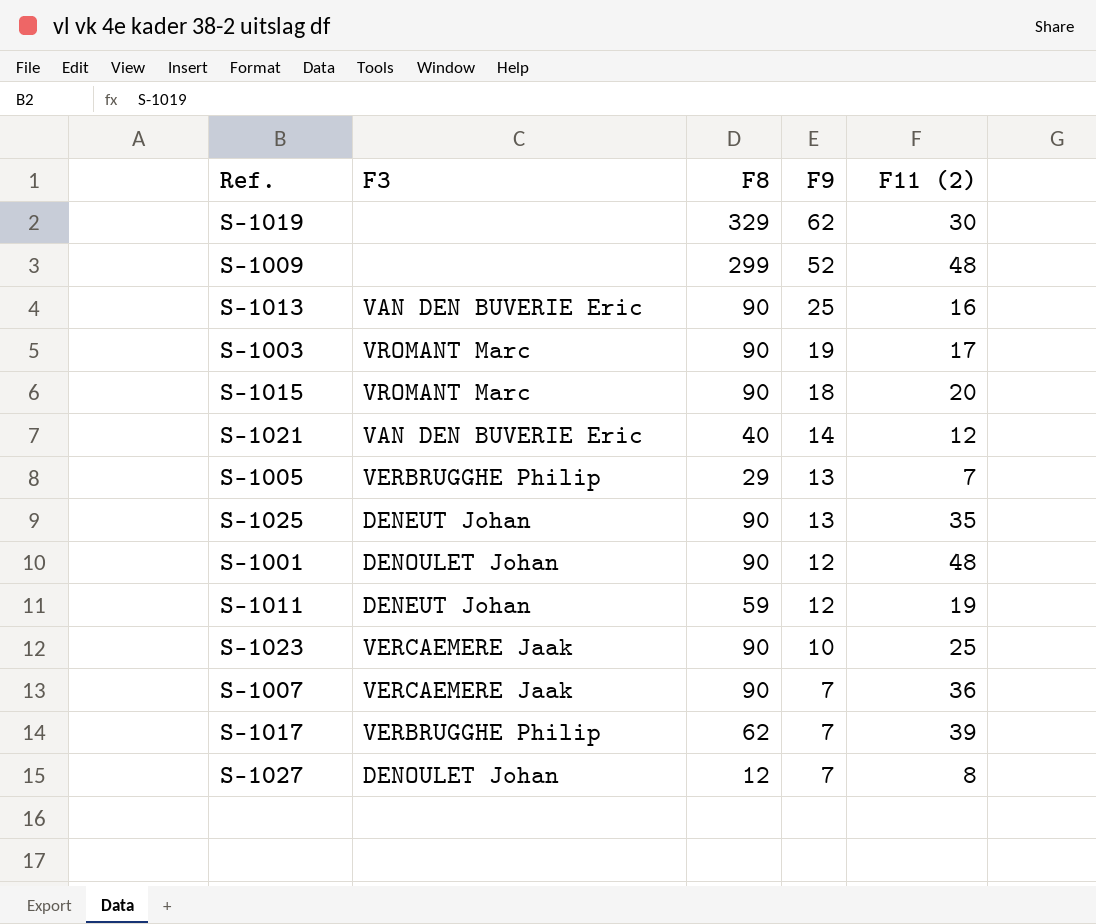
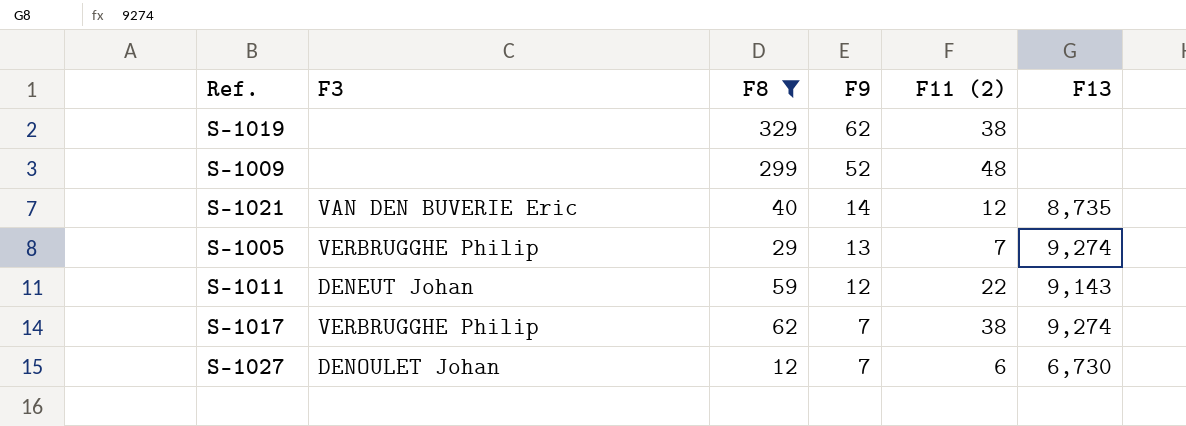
filter: none -> F8 != 90
column F13 | position: none -> 6
S-1019 | F11 (2): 30 -> 38
S-1011 | F11 (2): 19 -> 22
S-1017 | F11 (2): 39 -> 38
S-1027 | F11 (2): 8 -> 6

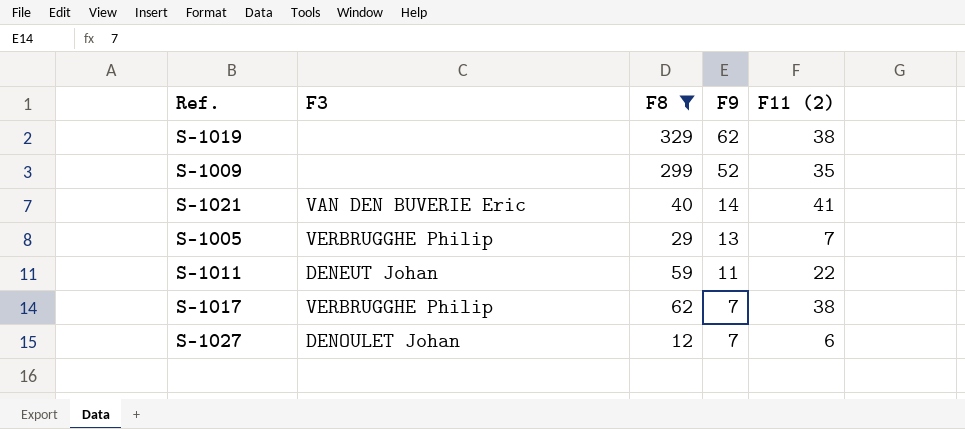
column F13 | position: 6 -> none
S-1009 | F11 (2): 48 -> 35
S-1021 | F11 (2): 12 -> 41
S-1011 | F9: 12 -> 11

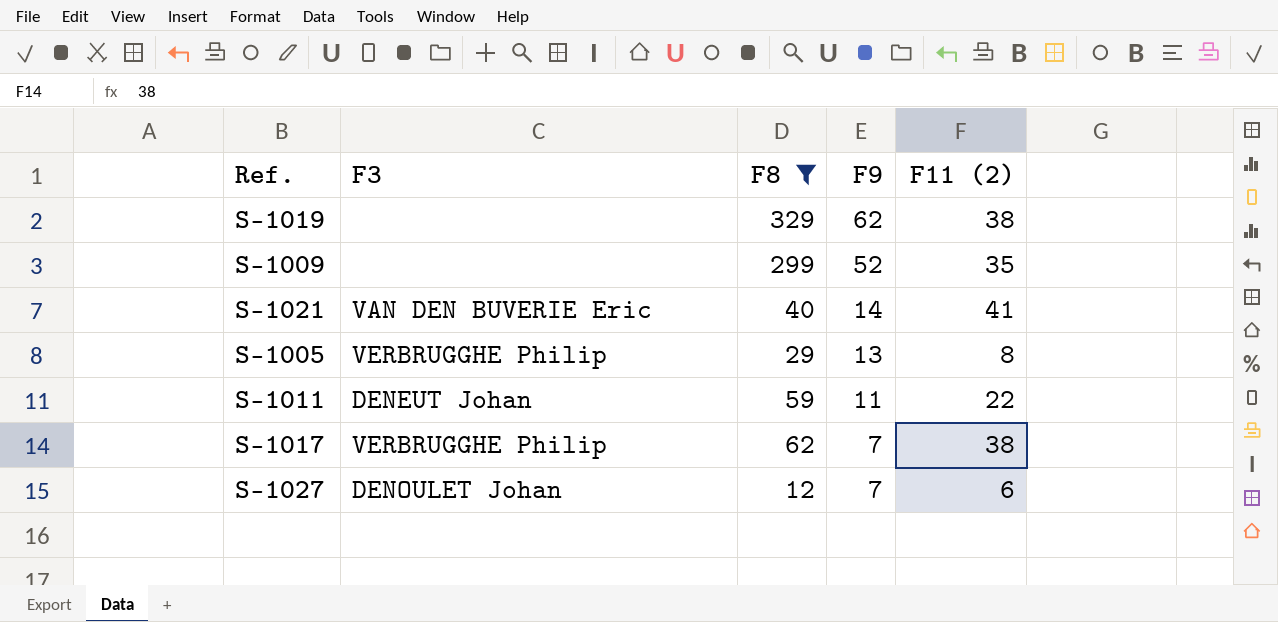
S-1005 | F11 (2): 7 -> 8

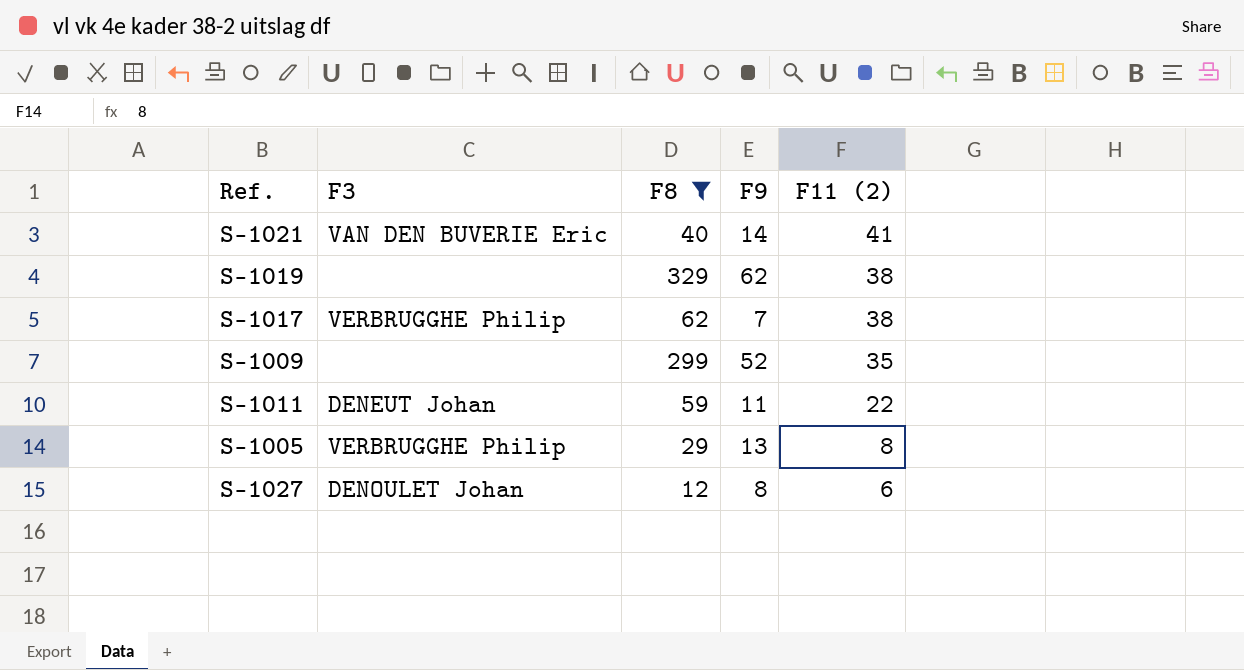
row order: F9 descending -> F11 (2) descending
S-1027 | F9: 7 -> 8

